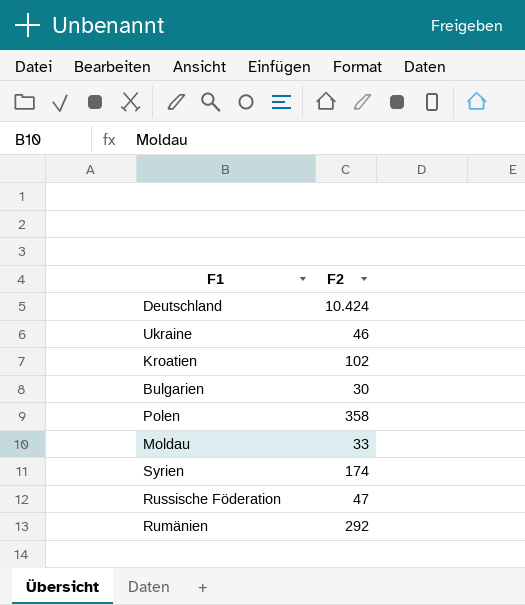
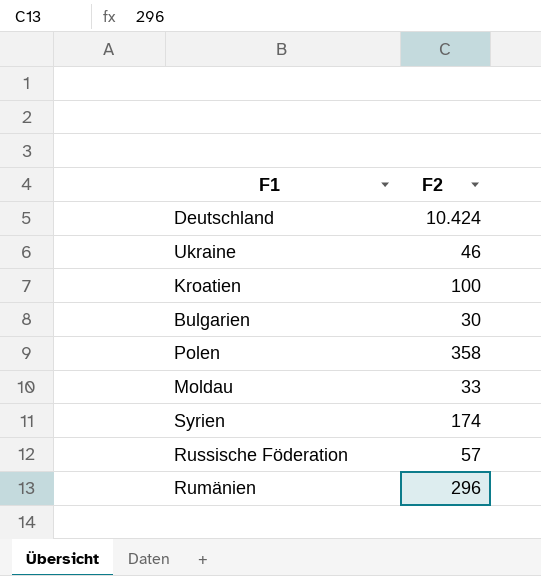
Kroatien | F2: 102 -> 100
Russische Föderation | F2: 47 -> 57
Rumänien | F2: 292 -> 296

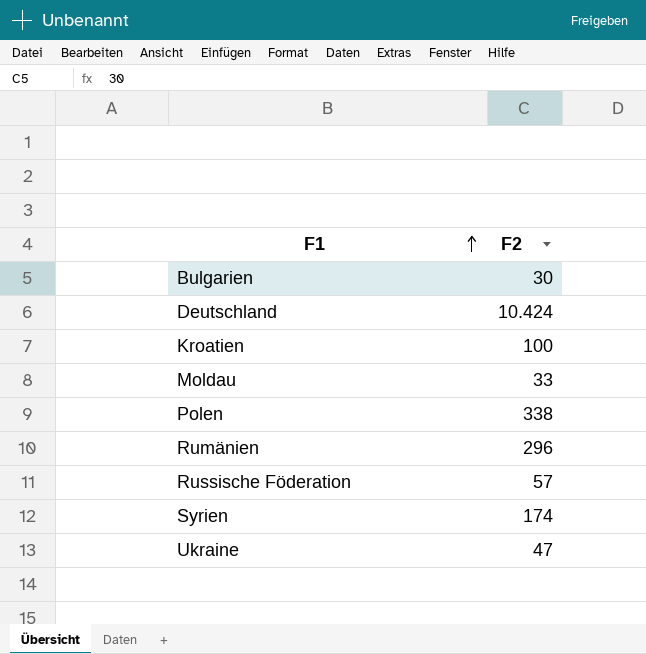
row order: none -> F1 ascending
Polen | F2: 358 -> 338
Ukraine | F2: 46 -> 47

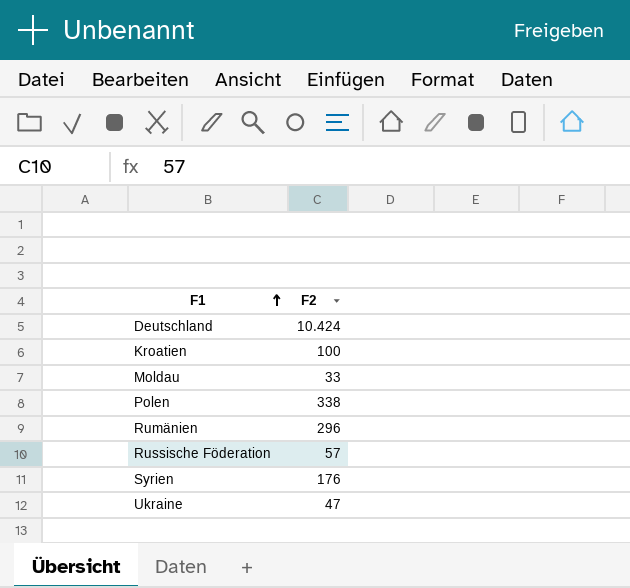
row Bulgarien: 30 -> none
Syrien | F2: 174 -> 176

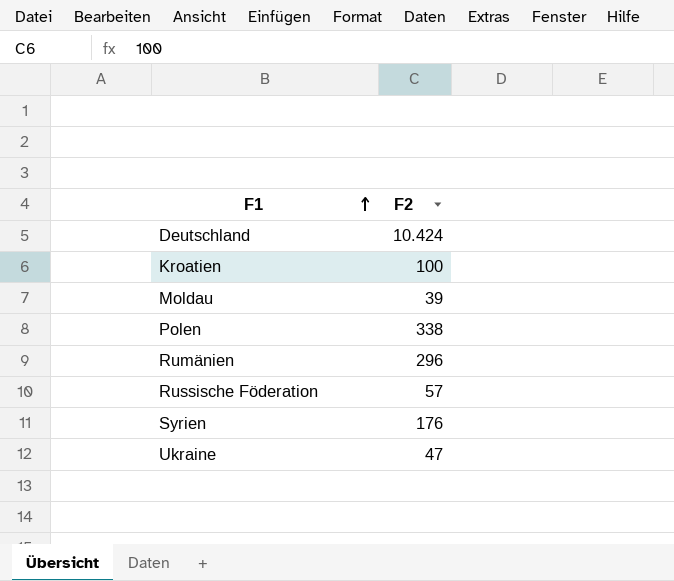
Moldau | F2: 33 -> 39

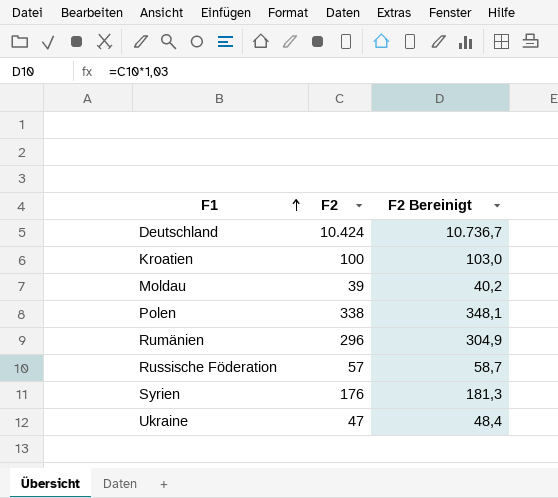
column F2 Bereinigt | formula: none -> [F2] * 1,03

